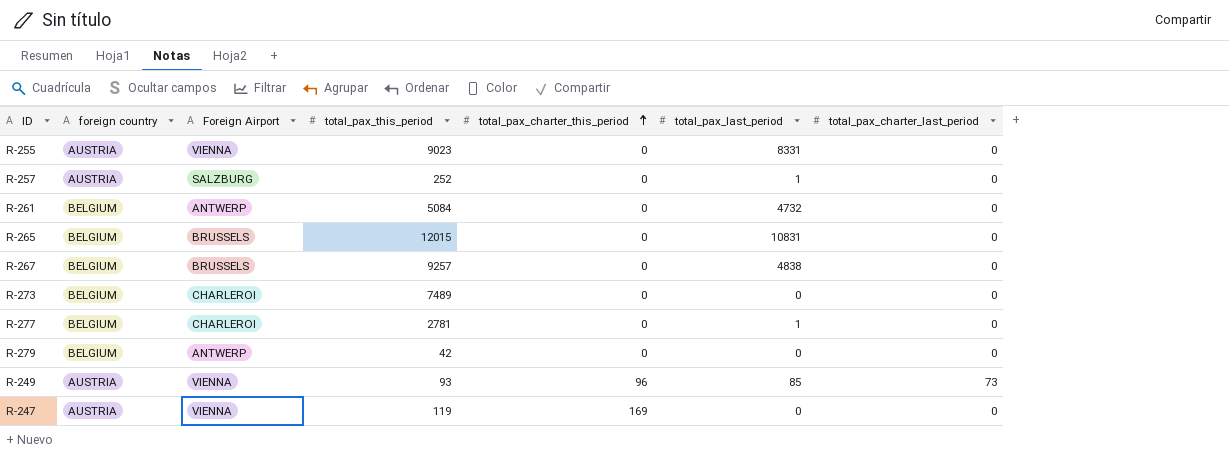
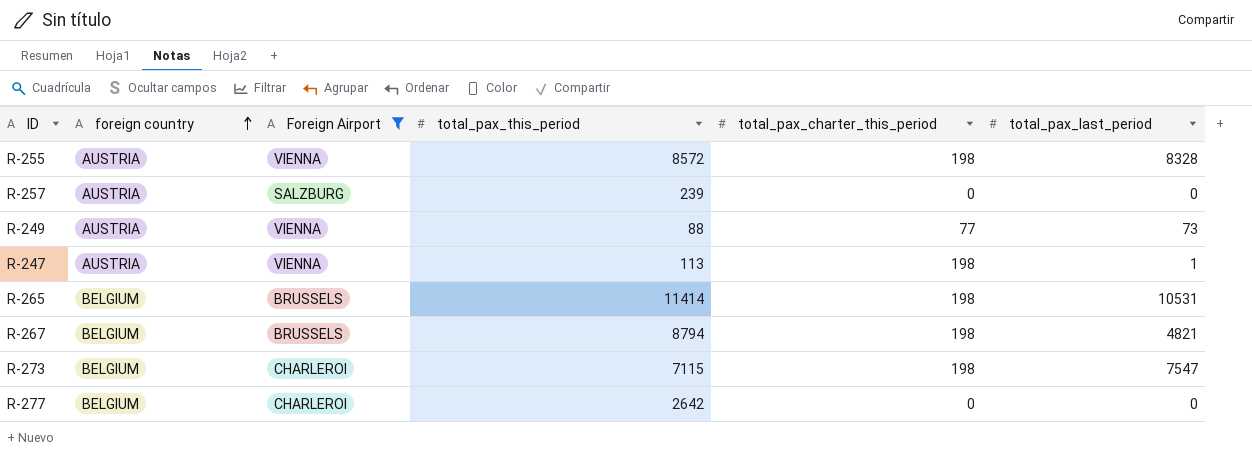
filter: none -> Foreign Airport != ANTWERP
row order: total_pax_charter_this_period ascending -> foreign country ascending
column total_pax_charter_last_period | position: 7 -> none
R-255 | total_pax_this_period: 9023 -> 8572
R-255 | total_pax_charter_this_period: 0 -> 198
R-255 | total_pax_last_period: 8331 -> 8328
R-257 | total_pax_this_period: 252 -> 239
R-257 | total_pax_last_period: 1 -> 0
R-249 | total_pax_this_period: 93 -> 88
R-249 | total_pax_charter_this_period: 96 -> 77
R-249 | total_pax_last_period: 85 -> 73
R-247 | total_pax_this_period: 119 -> 113
R-247 | total_pax_charter_this_period: 169 -> 198
R-247 | total_pax_last_period: 0 -> 1
R-265 | total_pax_this_period: 12015 -> 11414
R-265 | total_pax_charter_this_period: 0 -> 198
R-265 | total_pax_last_period: 10831 -> 10531
R-267 | total_pax_this_period: 9257 -> 8794
R-267 | total_pax_charter_this_period: 0 -> 198
R-267 | total_pax_last_period: 4838 -> 4821
R-273 | total_pax_this_period: 7489 -> 7115
R-273 | total_pax_charter_this_period: 0 -> 198
R-273 | total_pax_last_period: 0 -> 7547
R-277 | total_pax_this_period: 2781 -> 2642
R-277 | total_pax_last_period: 1 -> 0

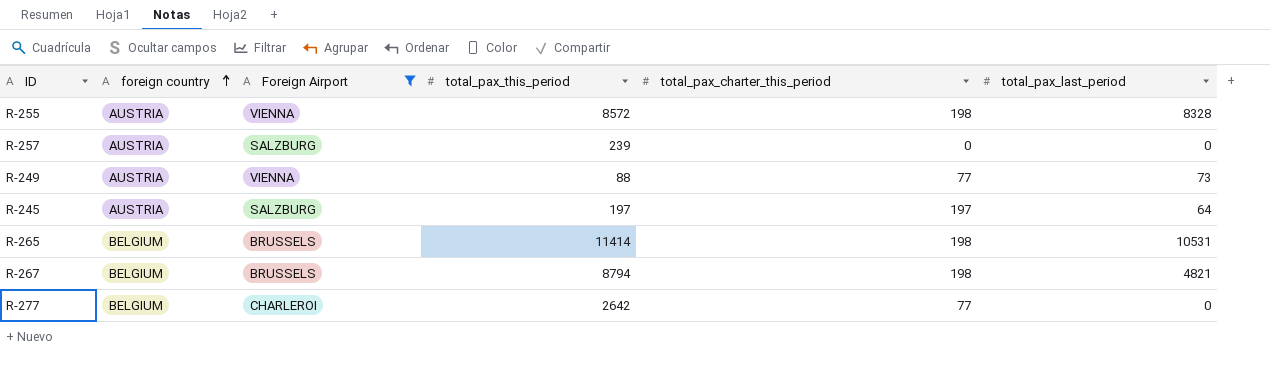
row R-247: AUSTRIA | VIENNA | 113 | 198 | 1 -> none
row R-273: BELGIUM | CHARLEROI | 7115 | 198 | 7547 -> none
row R-245: none -> AUSTRIA | SALZBURG | 197 | 197 | 64
R-277 | total_pax_charter_this_period: 0 -> 77

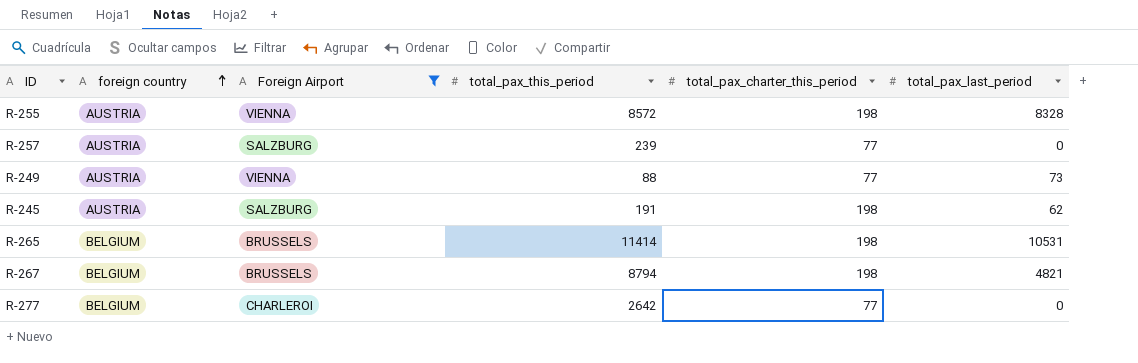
R-257 | total_pax_charter_this_period: 0 -> 77
R-245 | total_pax_this_period: 197 -> 191
R-245 | total_pax_charter_this_period: 197 -> 198
R-245 | total_pax_last_period: 64 -> 62

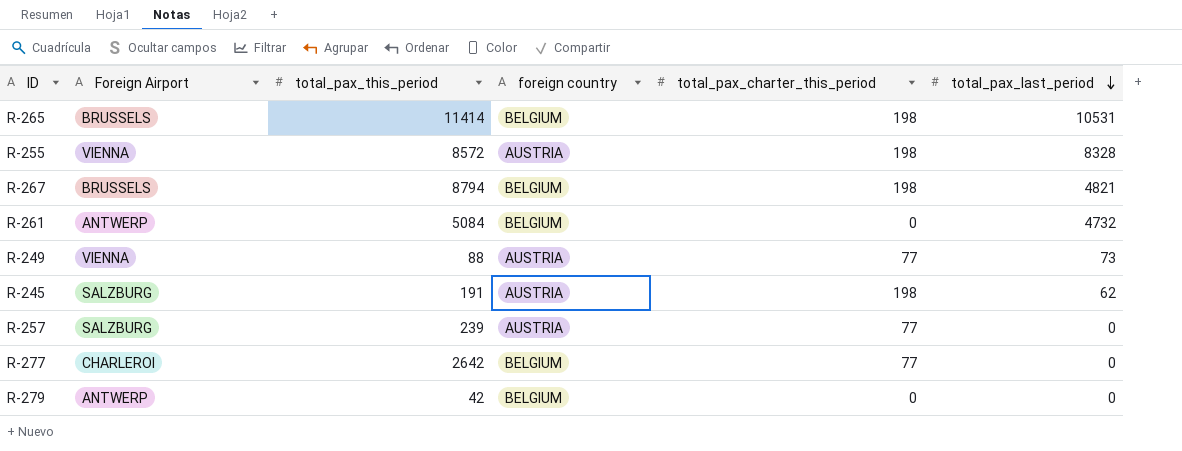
filter: Foreign Airport != ANTWERP -> none
row order: foreign country ascending -> total_pax_last_period descending
column foreign country | position: 2 -> 4

